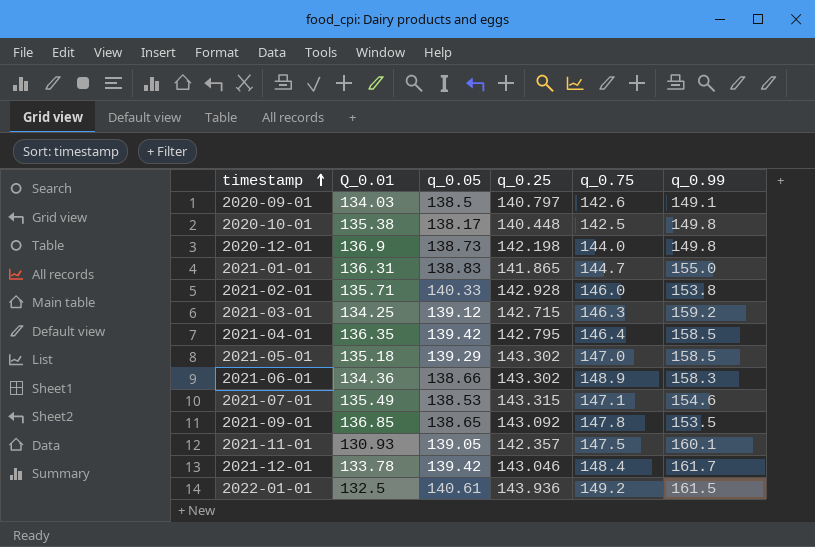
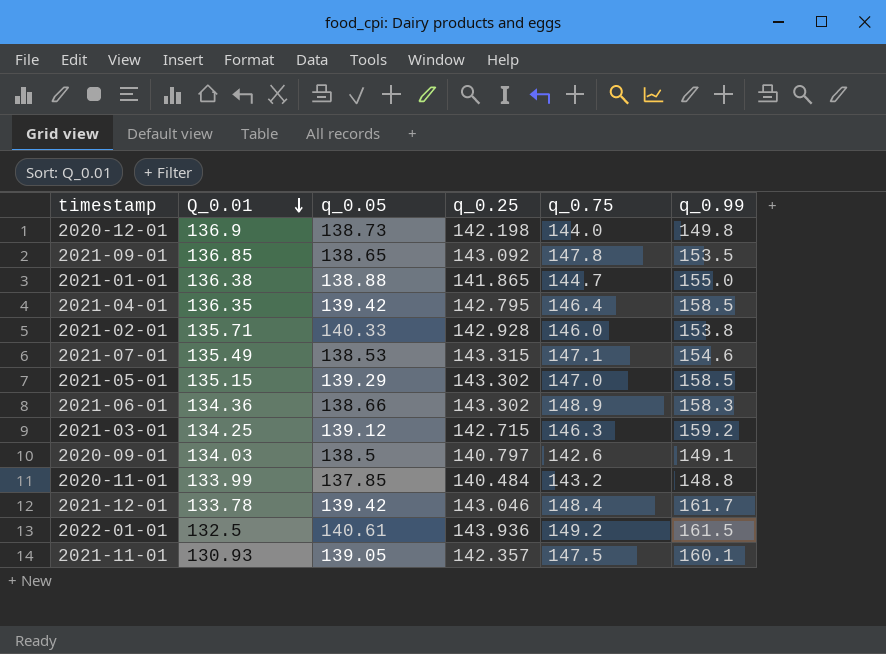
row order: timestamp ascending -> Q_0.01 descending
row 2020-10-01: 135.38 | 138.17 | 140.448 | 142.5 | 149.8 -> none
2021-01-01 | Q_0.01: 136.31 -> 136.38
2021-01-01 | q_0.05: 138.83 -> 138.88
2021-05-01 | Q_0.01: 135.18 -> 135.15
row 2020-11-01: none -> 133.99 | 137.85 | 140.484 | 143.2 | 148.8

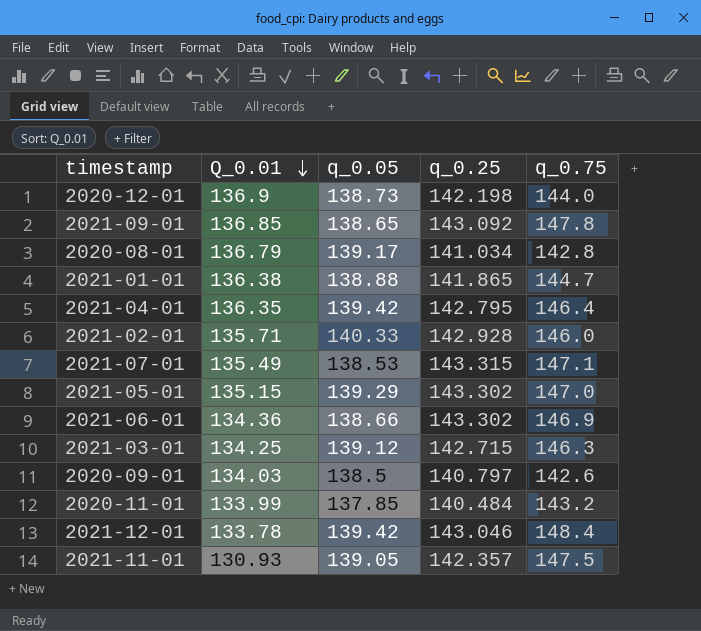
column q_0.99 | position: 6 -> none
row 2022-01-01: 132.5 | 140.61 | 143.936 | 149.2 | 161.5 -> none
row 2020-08-01: none -> 136.79 | 139.17 | 141.034 | 142.8
2021-06-01 | q_0.75: 148.9 -> 146.9

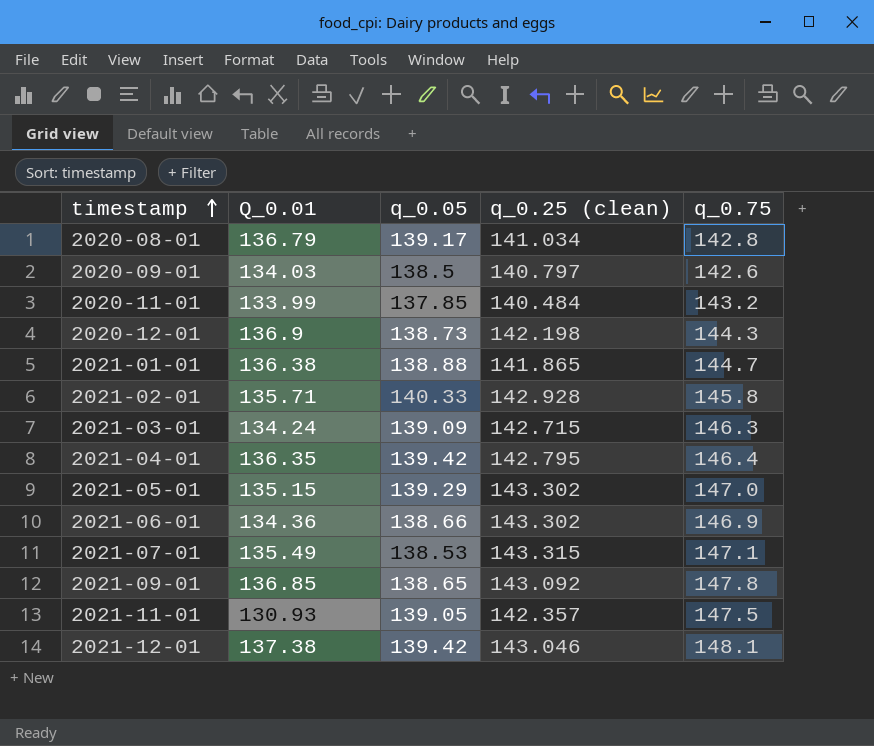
row order: Q_0.01 descending -> timestamp ascending
column name: q_0.25 -> q_0.25 (clean)
2020-12-01 | q_0.75: 144.0 -> 144.3
2021-02-01 | q_0.75: 146.0 -> 145.8
2021-03-01 | Q_0.01: 134.25 -> 134.24
2021-03-01 | q_0.05: 139.12 -> 139.09
2021-12-01 | Q_0.01: 133.78 -> 137.38
2021-12-01 | q_0.75: 148.4 -> 148.1

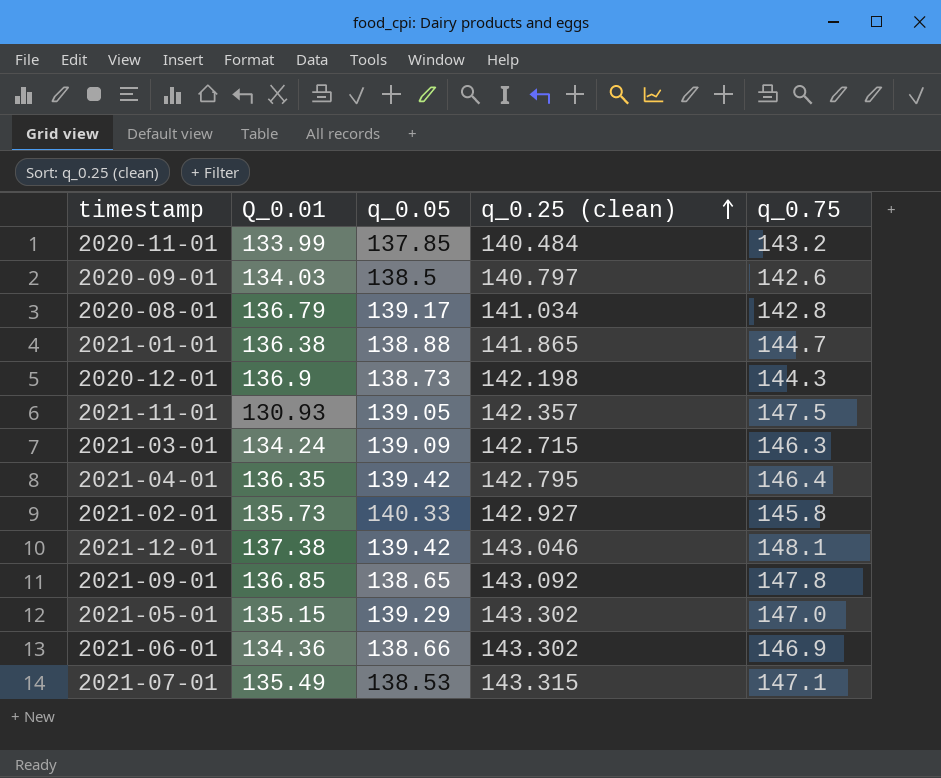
row order: timestamp ascending -> q_0.25 (clean) ascending
2021-02-01 | Q_0.01: 135.71 -> 135.73
2021-02-01 | q_0.25 (clean): 142.928 -> 142.927

